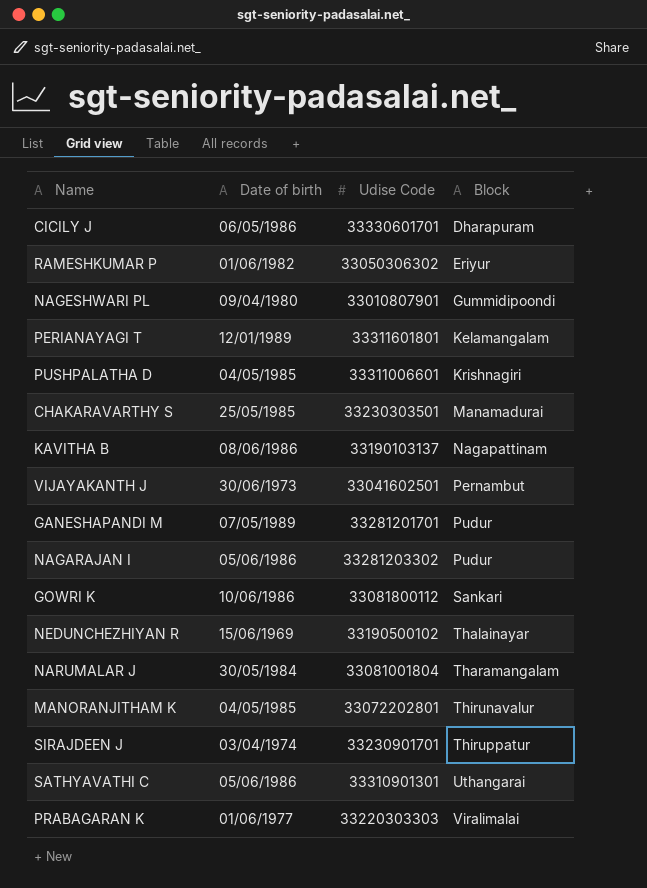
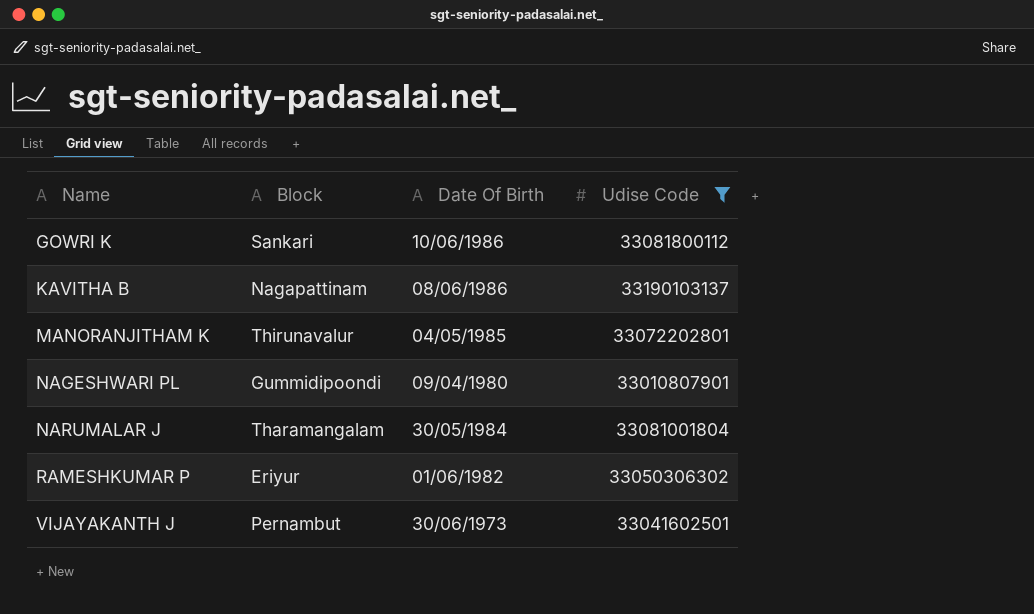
filter: none -> Udise Code <= 33190103137
row order: Block ascending -> Name ascending
column Block | position: 4 -> 2
column name: Date of birth -> Date Of Birth

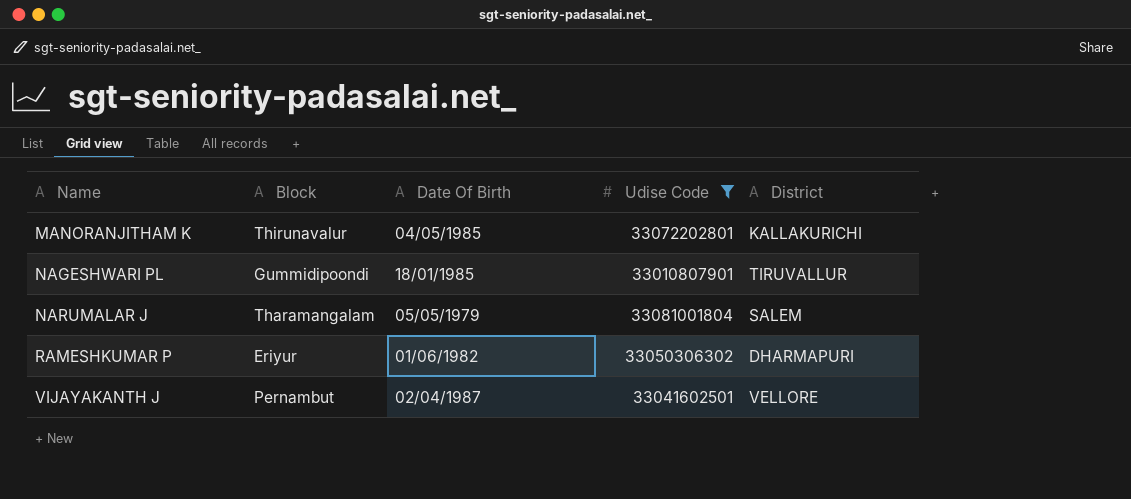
column District | position: none -> 5
row GOWRI K: Sankari | 10/06/1986 | 33081800112 -> none
row KAVITHA B: Nagapattinam | 08/06/1986 | 33190103137 -> none
NAGESHWARI PL | Date Of Birth: 09/04/1980 -> 18/01/1985
NARUMALAR J | Date Of Birth: 30/05/1984 -> 05/05/1979
VIJAYAKANTH J | Date Of Birth: 30/06/1973 -> 02/04/1987

